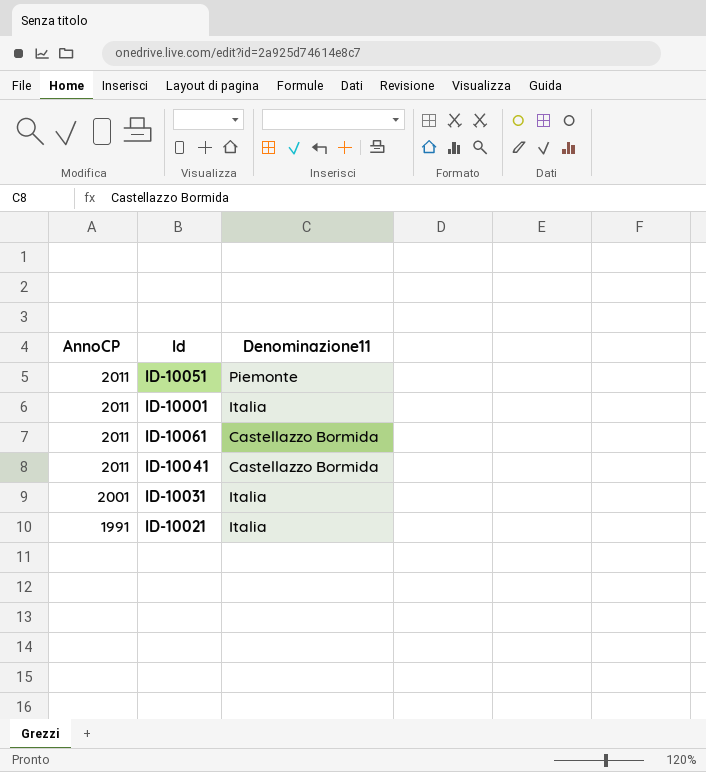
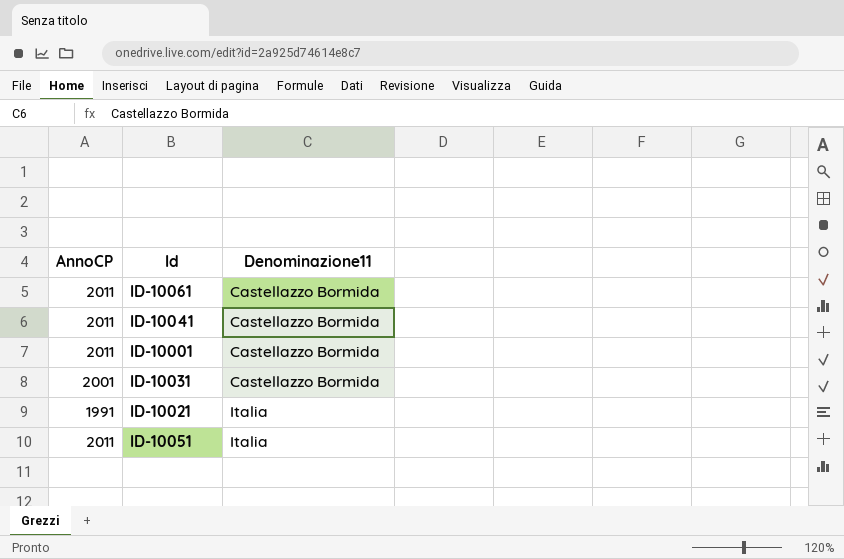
row order: AnnoCP descending -> Denominazione11 ascending
ID-10001 | Denominazione11: Italia -> Castellazzo Bormida
ID-10031 | Denominazione11: Italia -> Castellazzo Bormida
ID-10051 | Denominazione11: Piemonte -> Italia

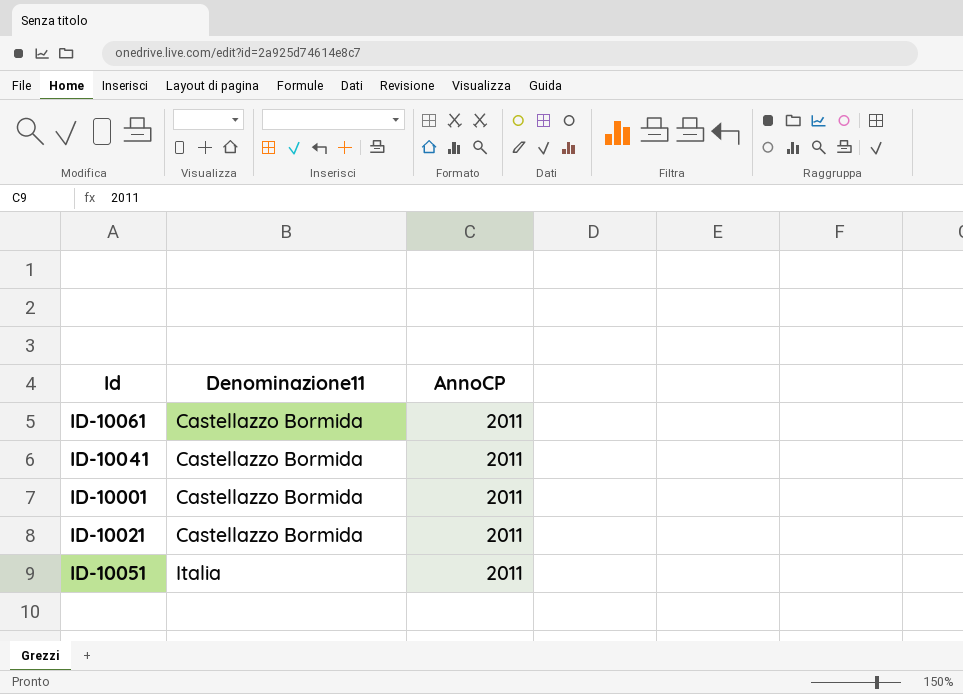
column AnnoCP | position: 1 -> 3
row ID-10031: 2001 | Castellazzo Bormida -> none
ID-10021 | Denominazione11: Italia -> Castellazzo Bormida
ID-10021 | AnnoCP: 1991 -> 2011

